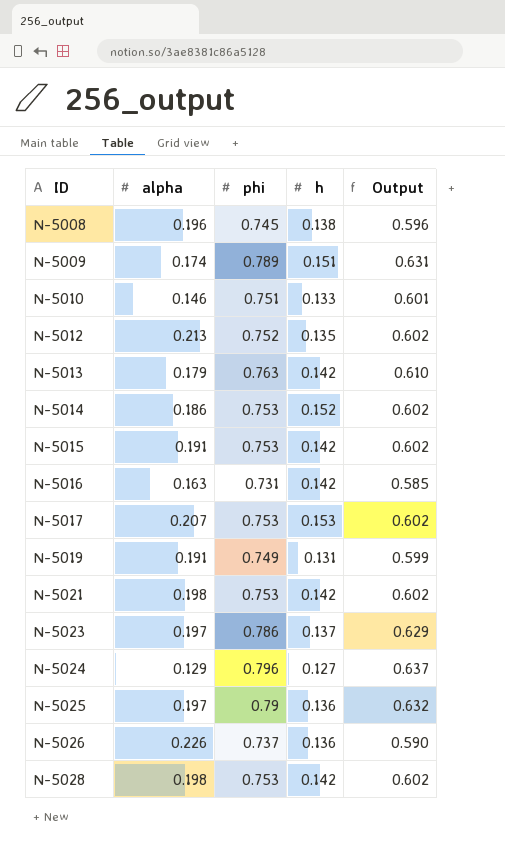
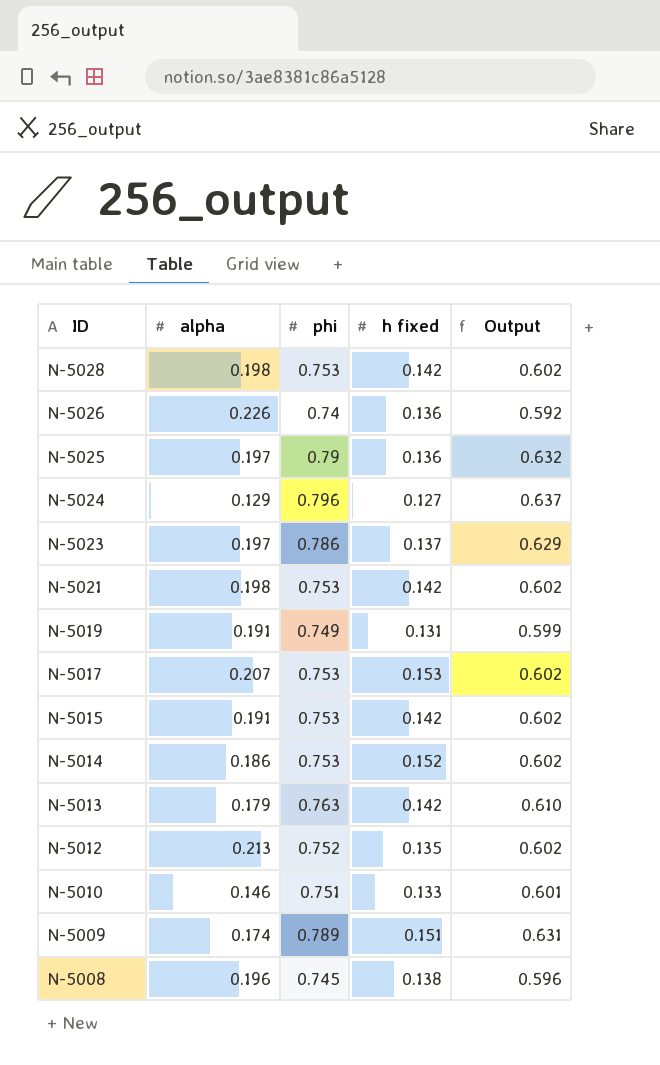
row order: ID ascending -> ID descending
column name: h -> h fixed
row N-5016: 0.163 | 0.731 | 0.142 | 0.585 -> none
N-5026 | phi: 0.737 -> 0.74
N-5026 | Output: 0.590 -> 0.592

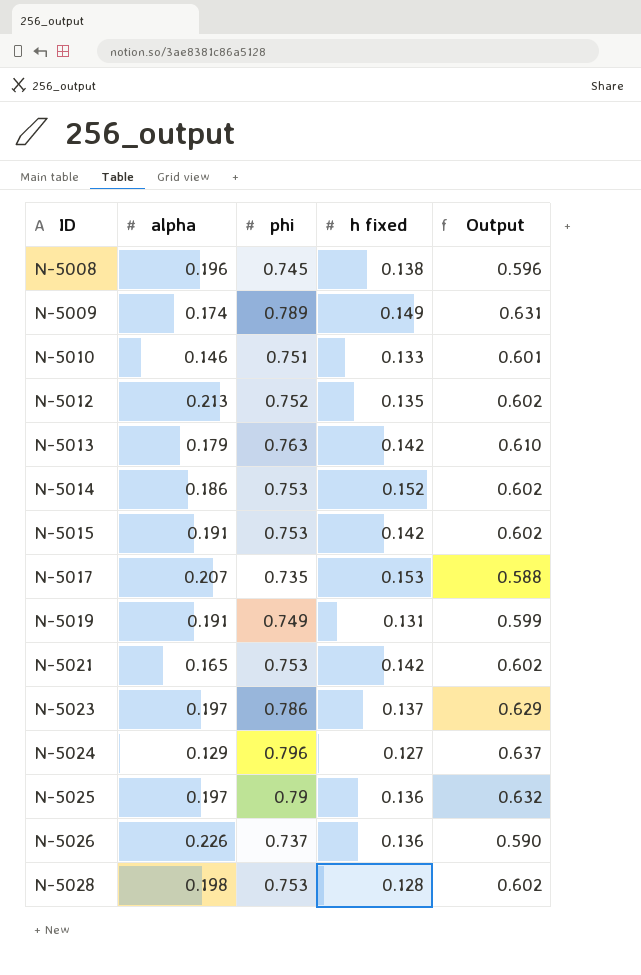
row order: ID descending -> ID ascending
N-5009 | h fixed: 0.151 -> 0.149
N-5017 | phi: 0.753 -> 0.735
N-5017 | Output: 0.602 -> 0.588
N-5021 | alpha: 0.198 -> 0.165
N-5026 | phi: 0.74 -> 0.737
N-5026 | Output: 0.592 -> 0.590
N-5028 | h fixed: 0.142 -> 0.128

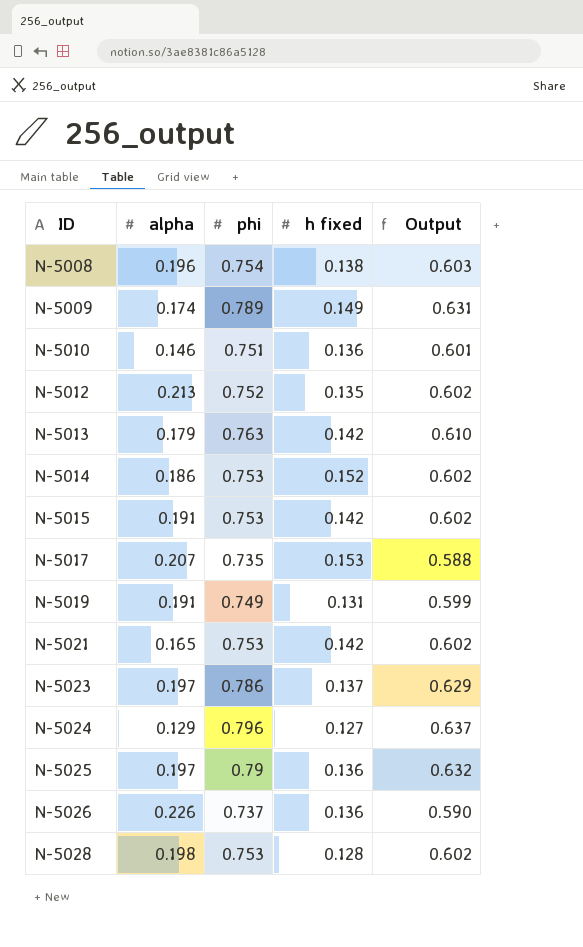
N-5008 | phi: 0.745 -> 0.754
N-5008 | Output: 0.596 -> 0.603
N-5010 | h fixed: 0.133 -> 0.136

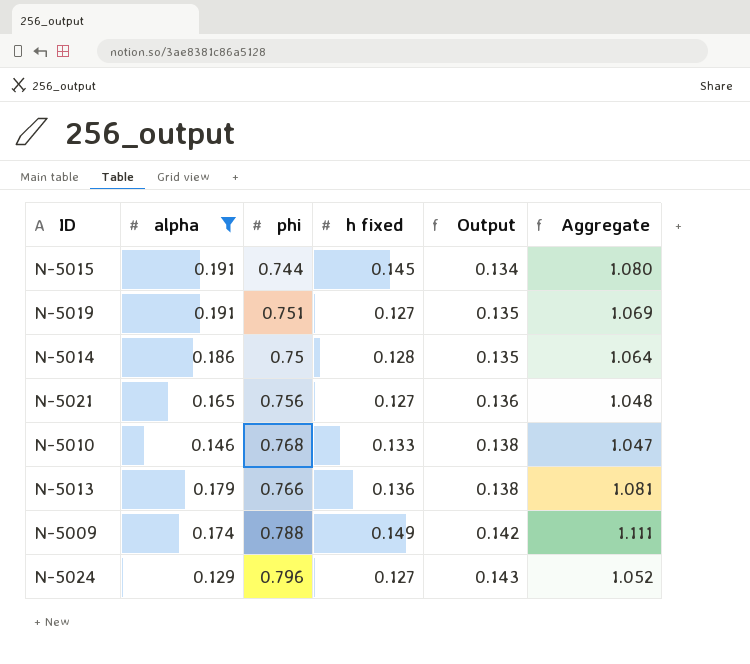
filter: none -> alpha <= 0.191
row order: ID ascending -> Output ascending
column Output | formula: [phi] * 0.8 -> [phi] * 0.18
column Aggregate | formula: none -> [alpha] + [phi] + [h fixed]
N-5015 | phi: 0.753 -> 0.744
N-5015 | h fixed: 0.142 -> 0.145
N-5019 | phi: 0.749 -> 0.751
N-5019 | h fixed: 0.131 -> 0.127
N-5014 | phi: 0.753 -> 0.75
N-5014 | h fixed: 0.152 -> 0.128
N-5021 | phi: 0.753 -> 0.756
N-5021 | h fixed: 0.142 -> 0.127
N-5010 | phi: 0.751 -> 0.768
N-5010 | h fixed: 0.136 -> 0.133
N-5013 | phi: 0.763 -> 0.766
N-5013 | h fixed: 0.142 -> 0.136
N-5009 | phi: 0.789 -> 0.788

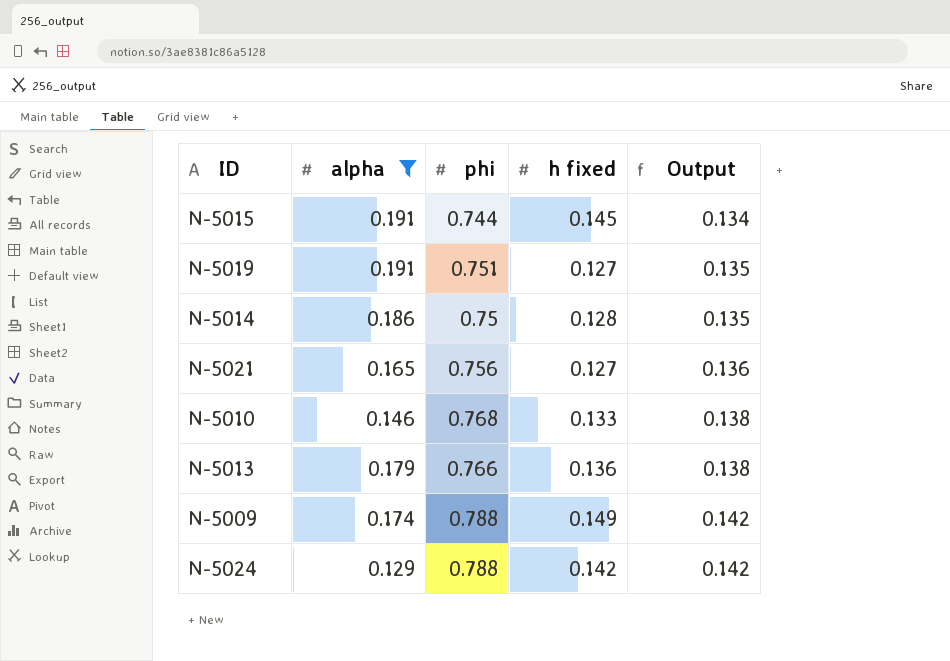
column Aggregate | formula: [alpha] + [phi] + [h fixed] -> none
N-5024 | phi: 0.796 -> 0.788
N-5024 | h fixed: 0.127 -> 0.142
N-5024 | Output: 0.143 -> 0.142

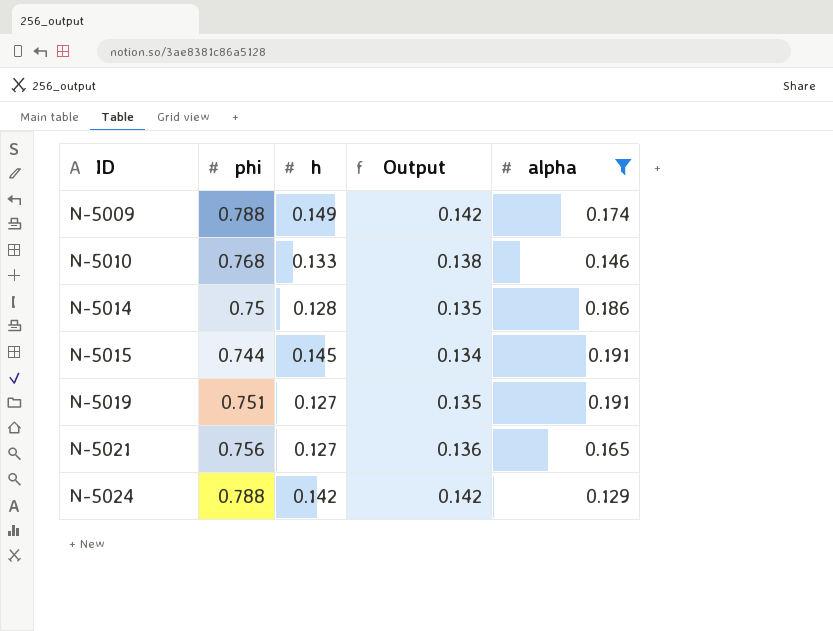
row order: Output ascending -> ID ascending
column name: h fixed -> h
column alpha | position: 2 -> 5
row N-5013: 0.179 | 0.766 | 0.136 | 0.138 -> none

